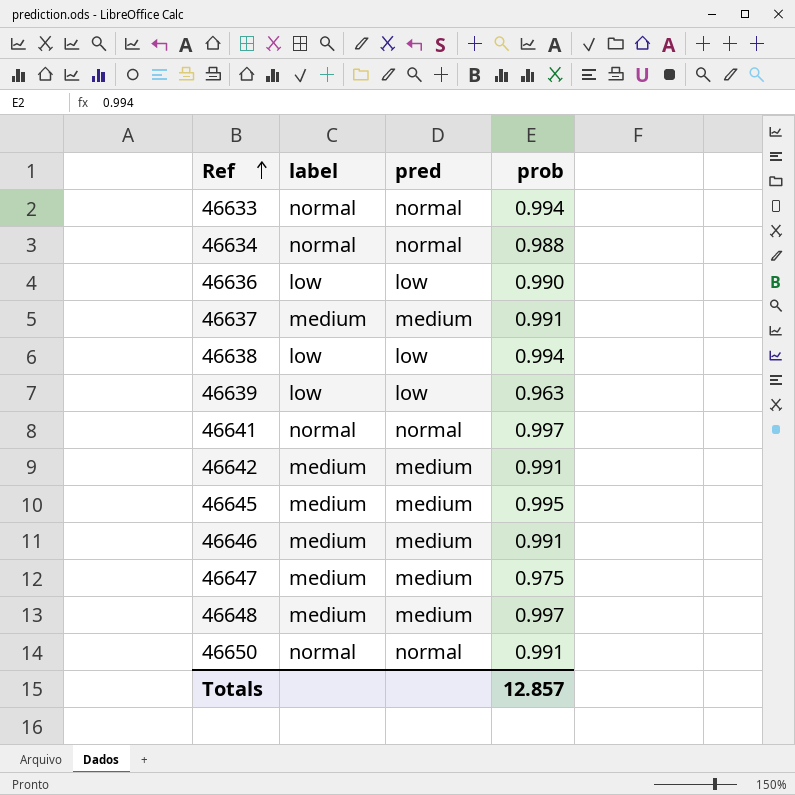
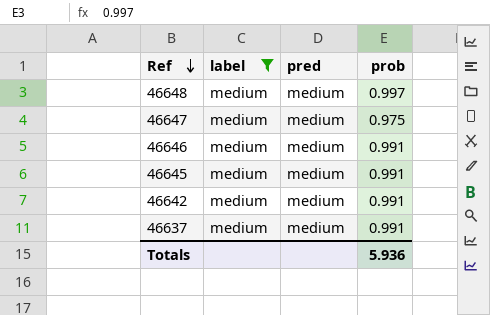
filter: none -> label = medium
row order: Ref ascending -> Ref descending
46645 | prob: 0.995 -> 0.991
Totals | prob: 12.857 -> 5.936

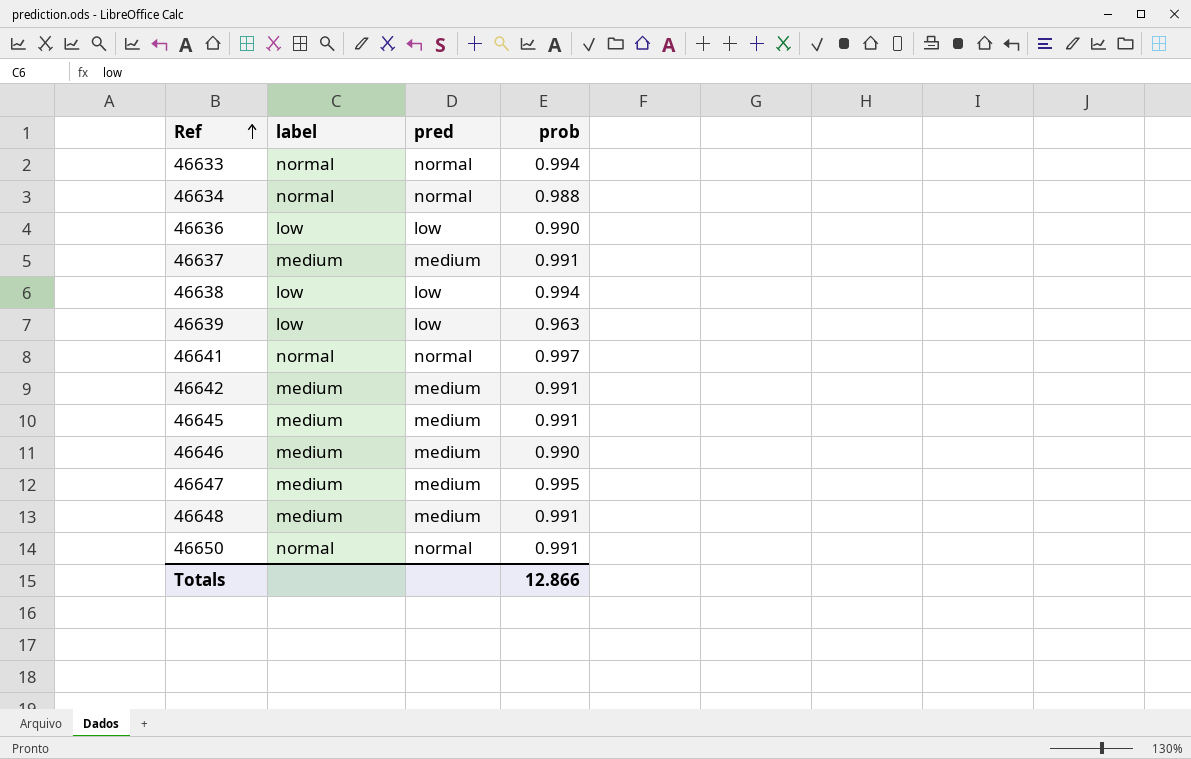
filter: label = medium -> none
row order: Ref descending -> Ref ascending
46646 | prob: 0.991 -> 0.990
46647 | prob: 0.975 -> 0.995
46648 | prob: 0.997 -> 0.991
Totals | prob: 5.936 -> 12.866

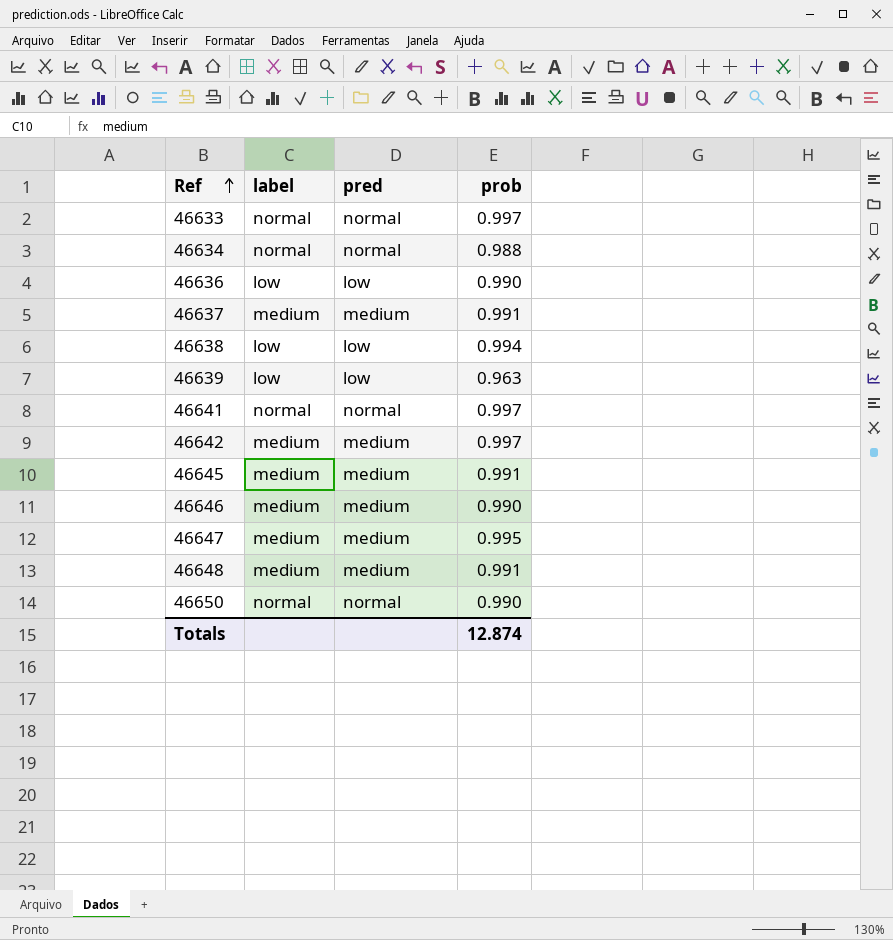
46633 | prob: 0.994 -> 0.997
46642 | prob: 0.991 -> 0.997
46650 | prob: 0.991 -> 0.990
Totals | prob: 12.866 -> 12.874

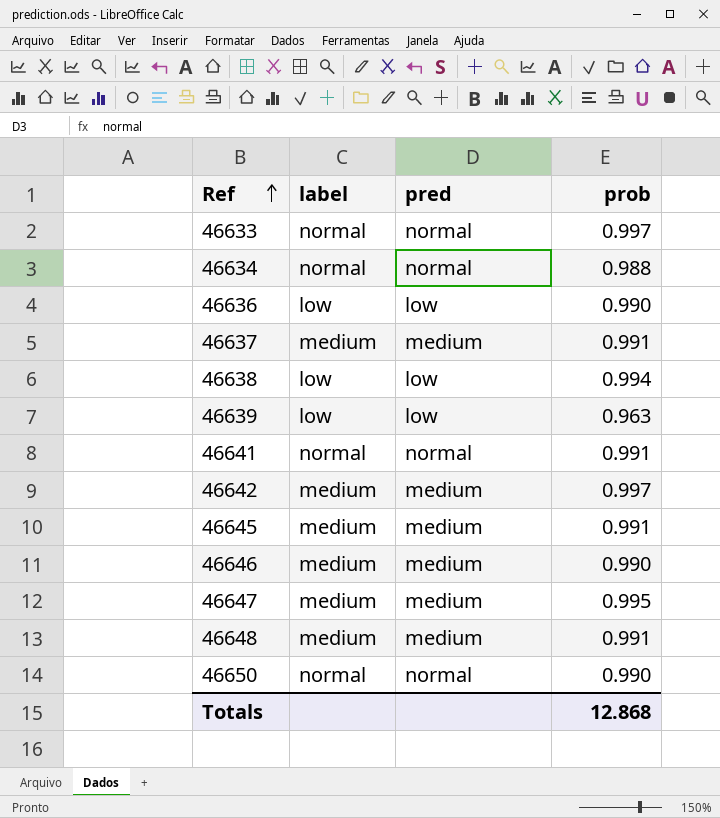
46641 | prob: 0.997 -> 0.991
Totals | prob: 12.874 -> 12.868

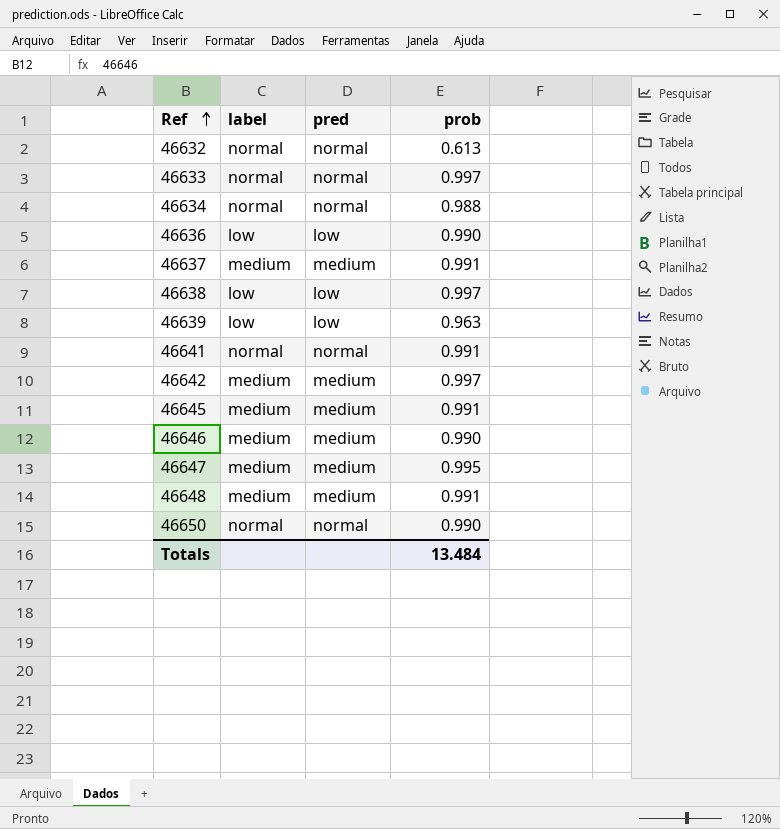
row 46632: none -> normal | normal | 0.613
46638 | prob: 0.994 -> 0.997
Totals | prob: 12.868 -> 13.484

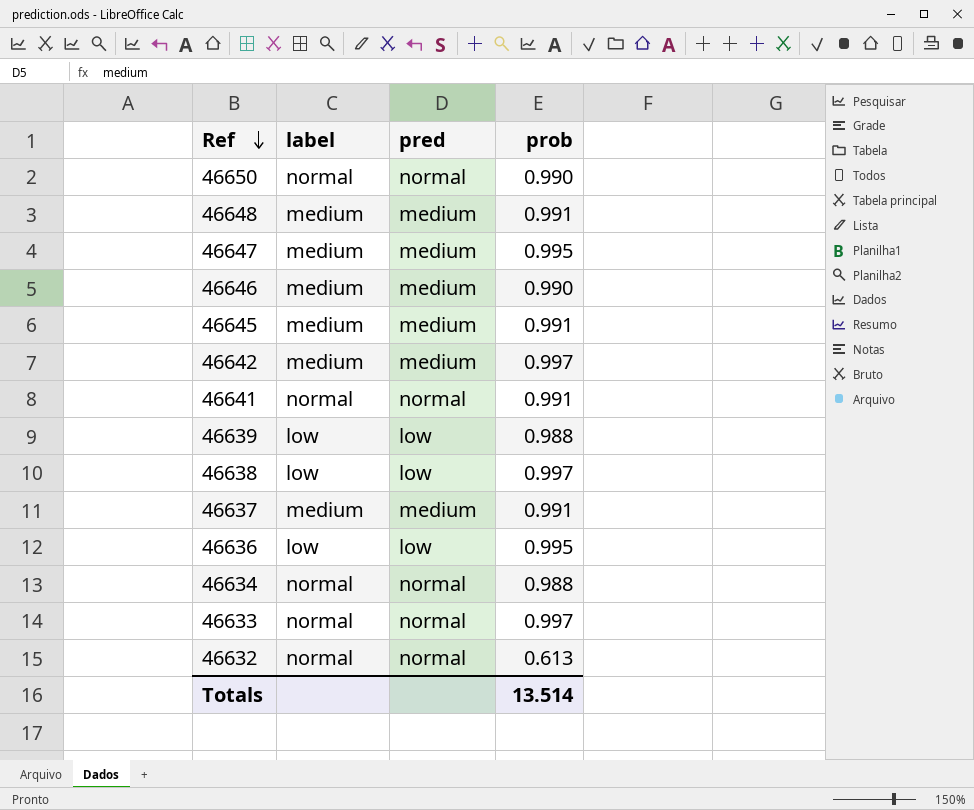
row order: Ref ascending -> Ref descending
46639 | prob: 0.963 -> 0.988
46636 | prob: 0.990 -> 0.995
Totals | prob: 13.484 -> 13.514

